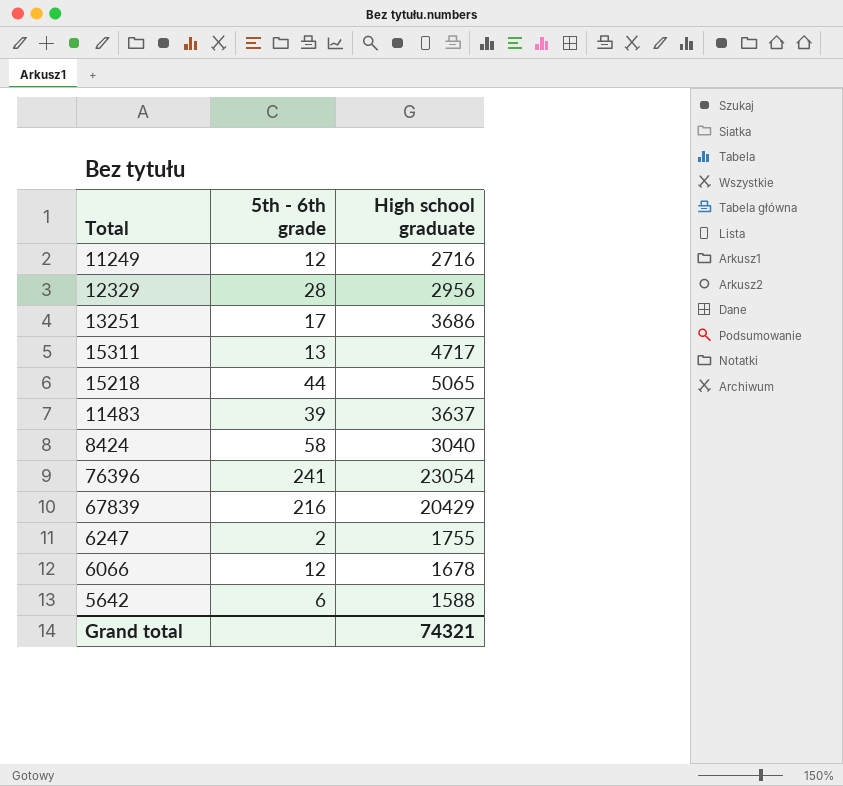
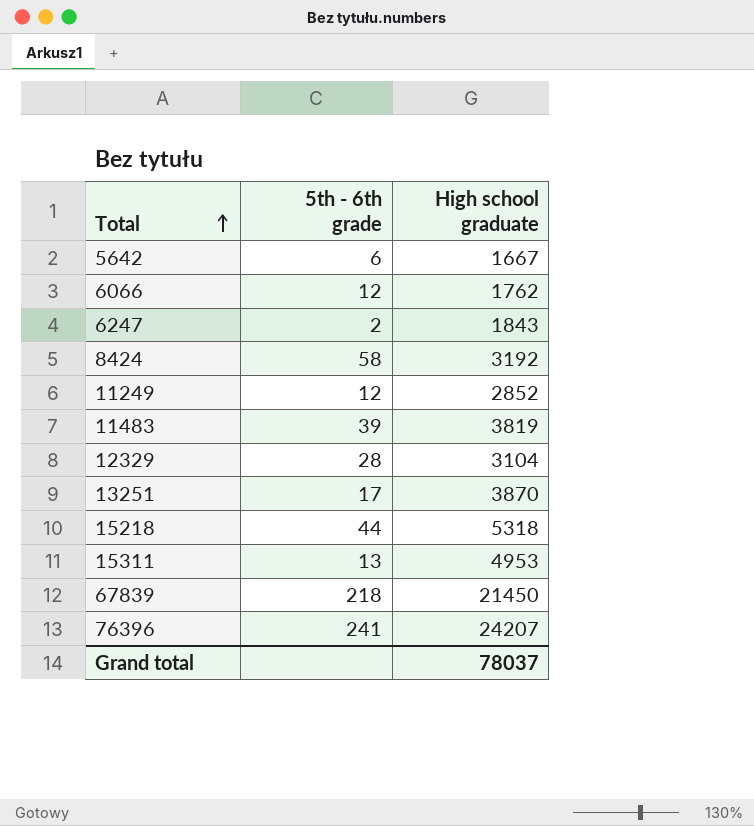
row order: none -> Total ascending
5642 | High school graduate: 1588 -> 1667
6066 | High school graduate: 1678 -> 1762
6247 | High school graduate: 1755 -> 1843
8424 | High school graduate: 3040 -> 3192
11249 | High school graduate: 2716 -> 2852
11483 | High school graduate: 3637 -> 3819
12329 | High school graduate: 2956 -> 3104
13251 | High school graduate: 3686 -> 3870
15218 | High school graduate: 5065 -> 5318
15311 | High school graduate: 4717 -> 4953
67839 | 5th - 6th grade: 216 -> 218
67839 | High school graduate: 20429 -> 21450
76396 | High school graduate: 23054 -> 24207
Grand total | High school graduate: 74321 -> 78037

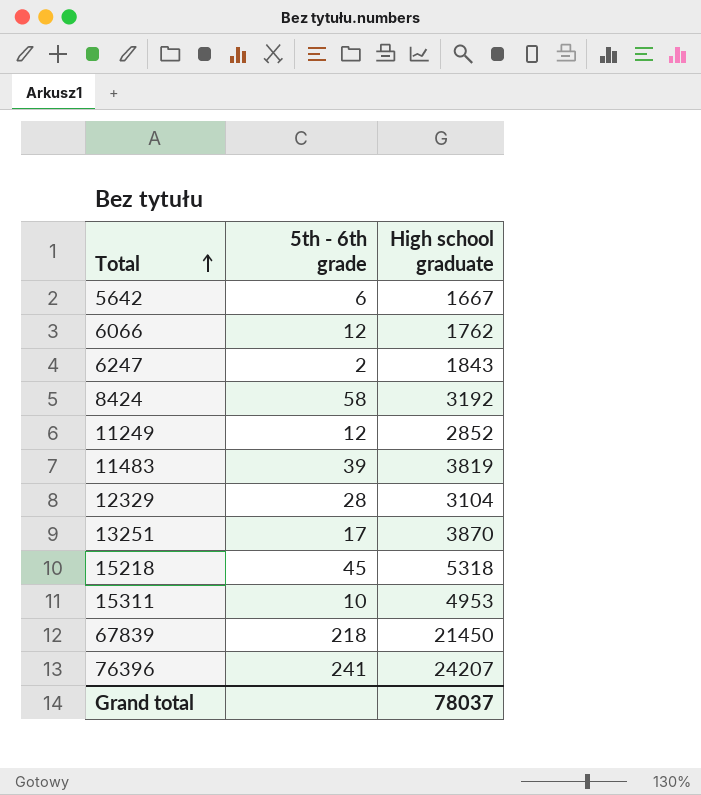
15218 | 5th - 6th grade: 44 -> 45
15311 | 5th - 6th grade: 13 -> 10

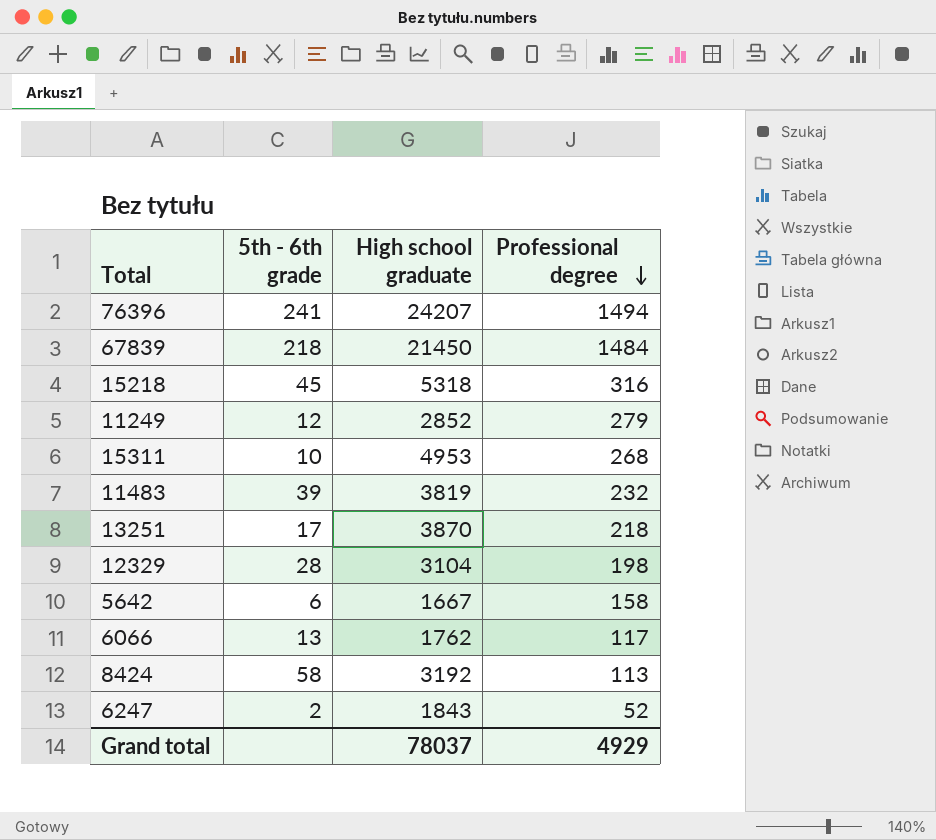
row order: Total ascending -> Professional degree descending
column Professional degree | position: none -> 4
6066 | 5th - 6th grade: 12 -> 13

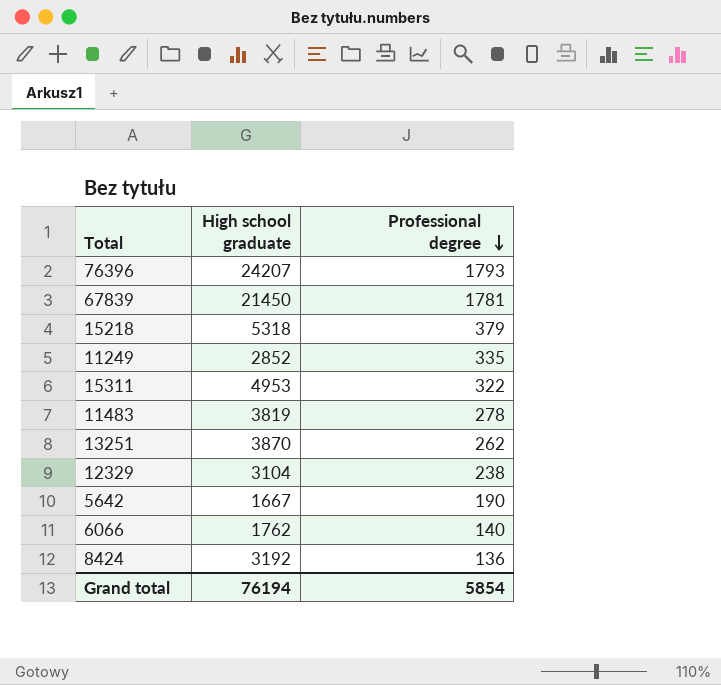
column 5th - 6th grade | position: 2 -> none
row 6247: 2 | 1843 | 52 -> none
76396 | Professional degree: 1494 -> 1793
67839 | Professional degree: 1484 -> 1781
15218 | Professional degree: 316 -> 379
11249 | Professional degree: 279 -> 335
15311 | Professional degree: 268 -> 322
11483 | Professional degree: 232 -> 278
13251 | Professional degree: 218 -> 262
12329 | Professional degree: 198 -> 238
5642 | Professional degree: 158 -> 190
6066 | Professional degree: 117 -> 140
8424 | Professional degree: 113 -> 136
Grand total | High school graduate: 78037 -> 76194
Grand total | Professional degree: 4929 -> 5854

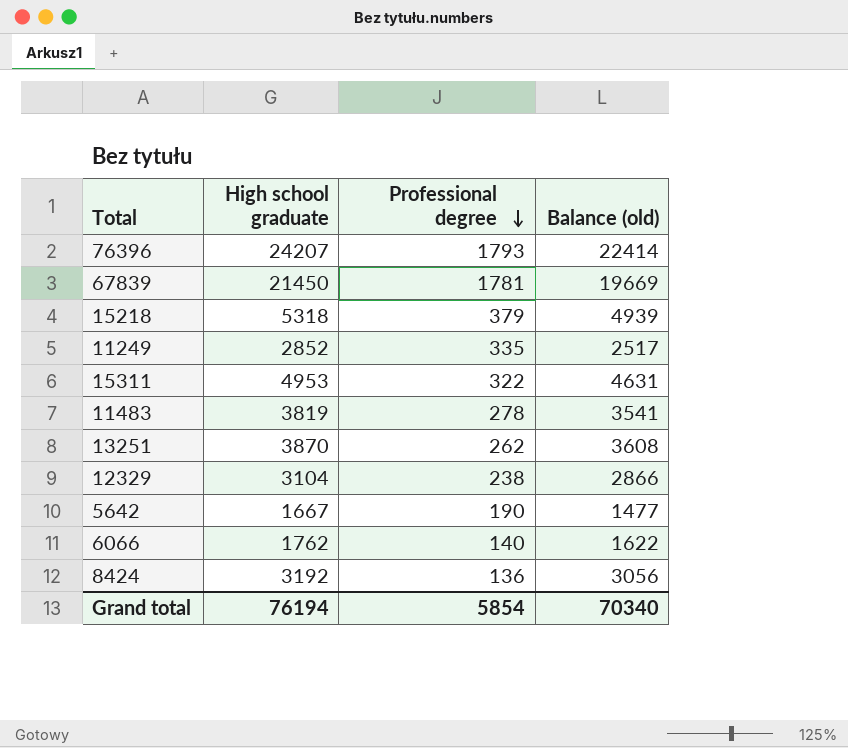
column Balance (old) | formula: none -> [High school graduate] - [Professional degree]

